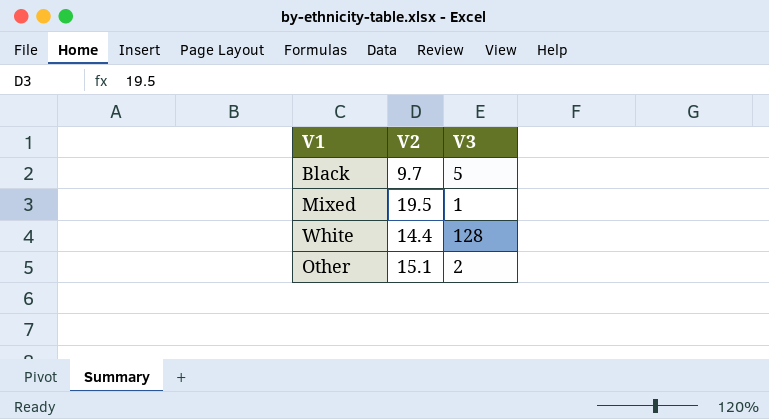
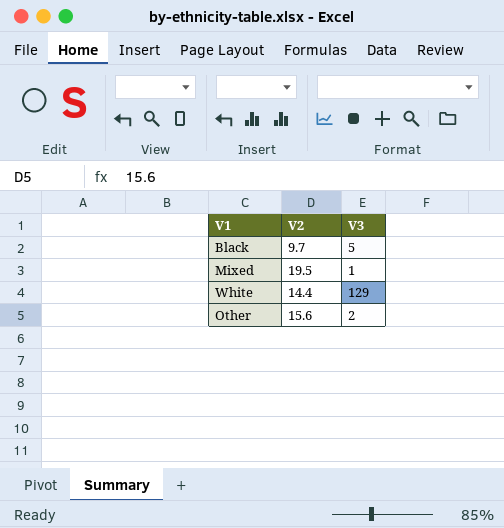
White | V3: 128 -> 129
Other | V2: 15.1 -> 15.6

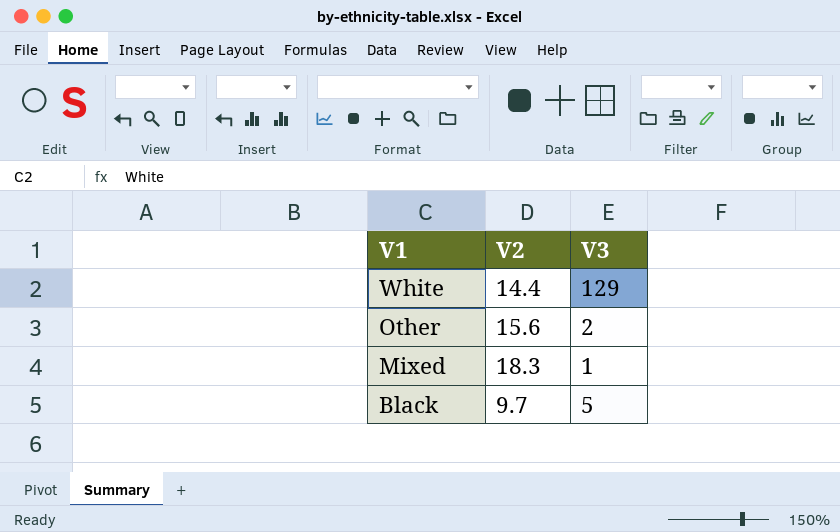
row order: none -> V1 descending
Mixed | V2: 19.5 -> 18.3

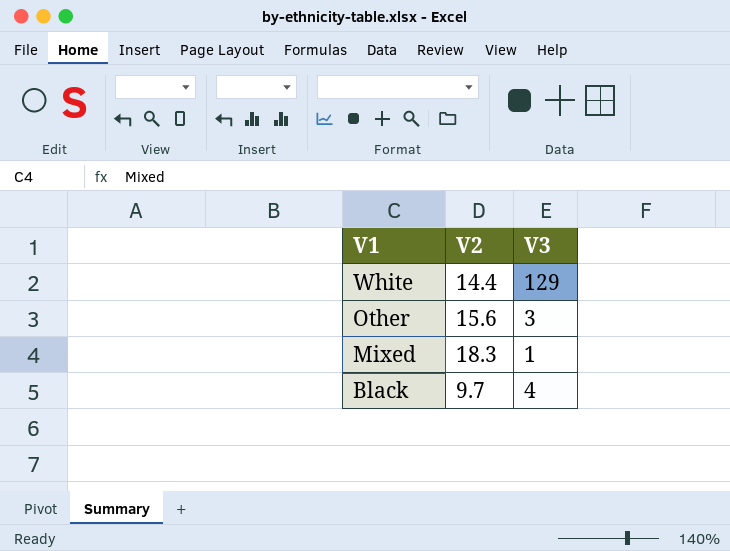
Other | V3: 2 -> 3
Black | V3: 5 -> 4

